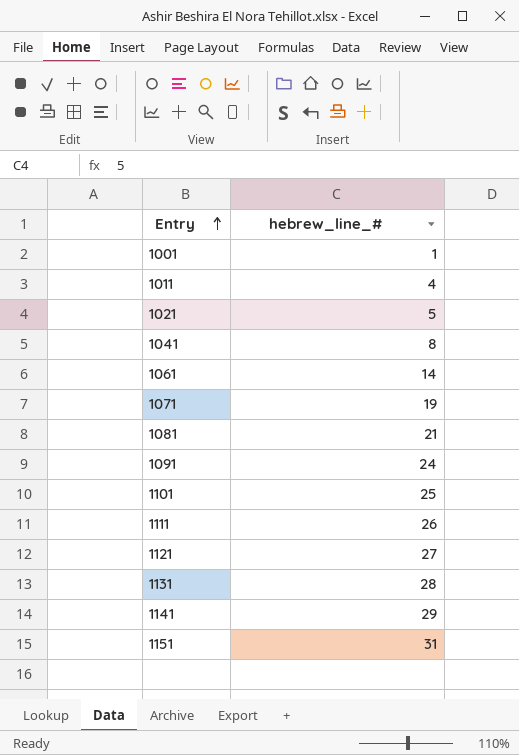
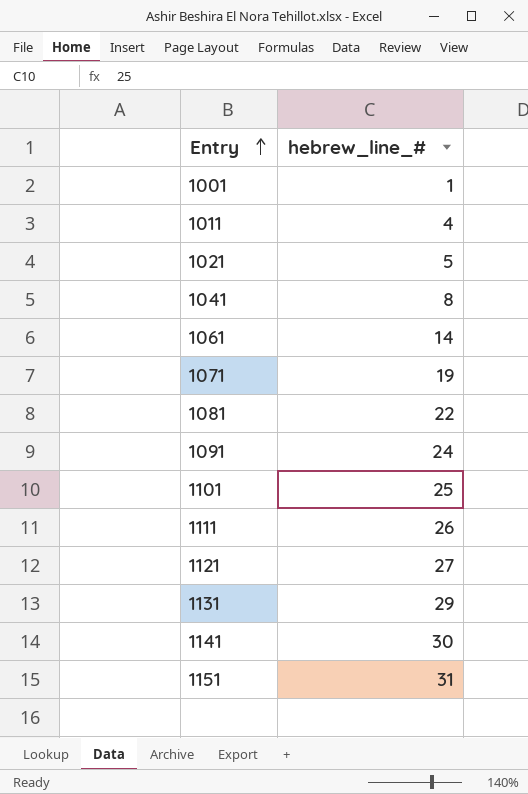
1081 | hebrew_line_#: 21 -> 22
1131 | hebrew_line_#: 28 -> 29
1141 | hebrew_line_#: 29 -> 30

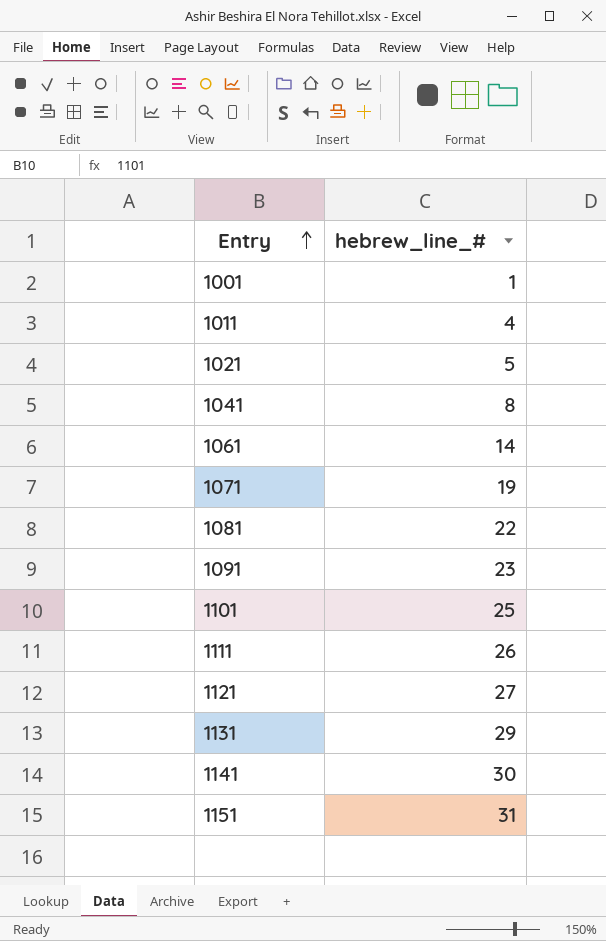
1091 | hebrew_line_#: 24 -> 23

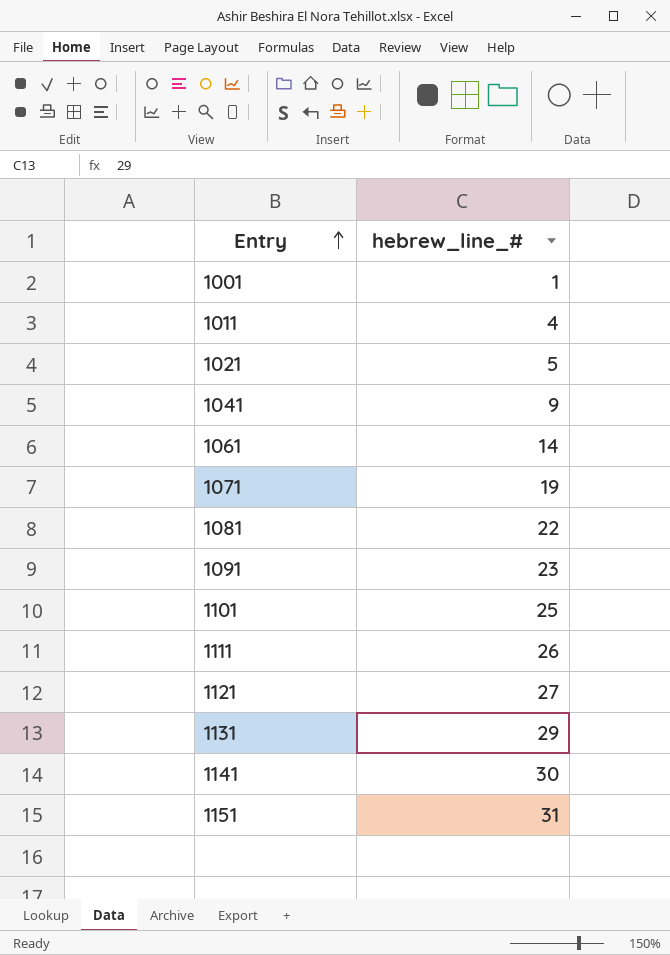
1041 | hebrew_line_#: 8 -> 9

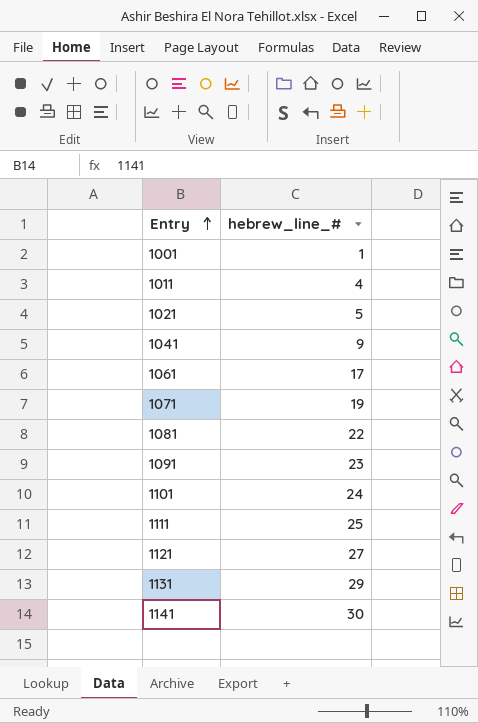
row 1151: 31 -> none
1061 | hebrew_line_#: 14 -> 17
1101 | hebrew_line_#: 25 -> 24
1111 | hebrew_line_#: 26 -> 25

